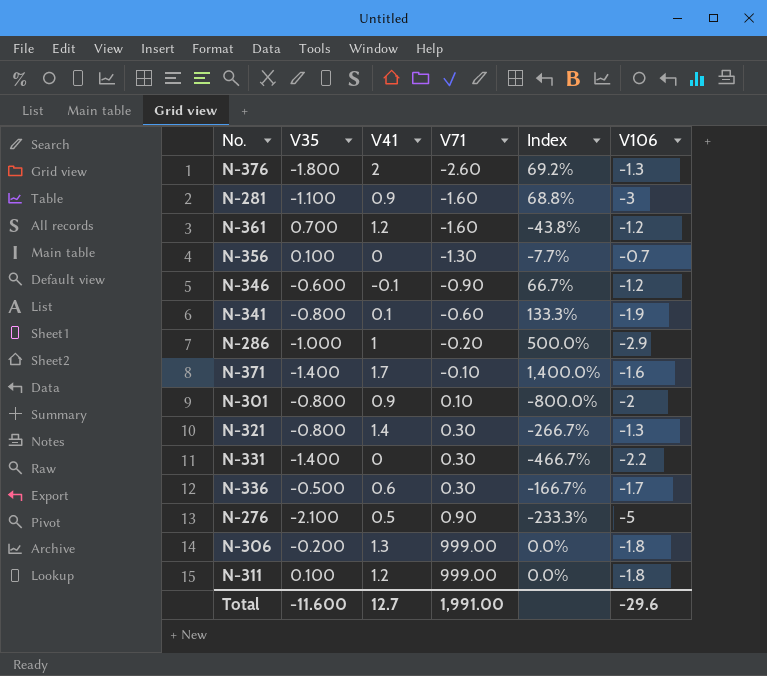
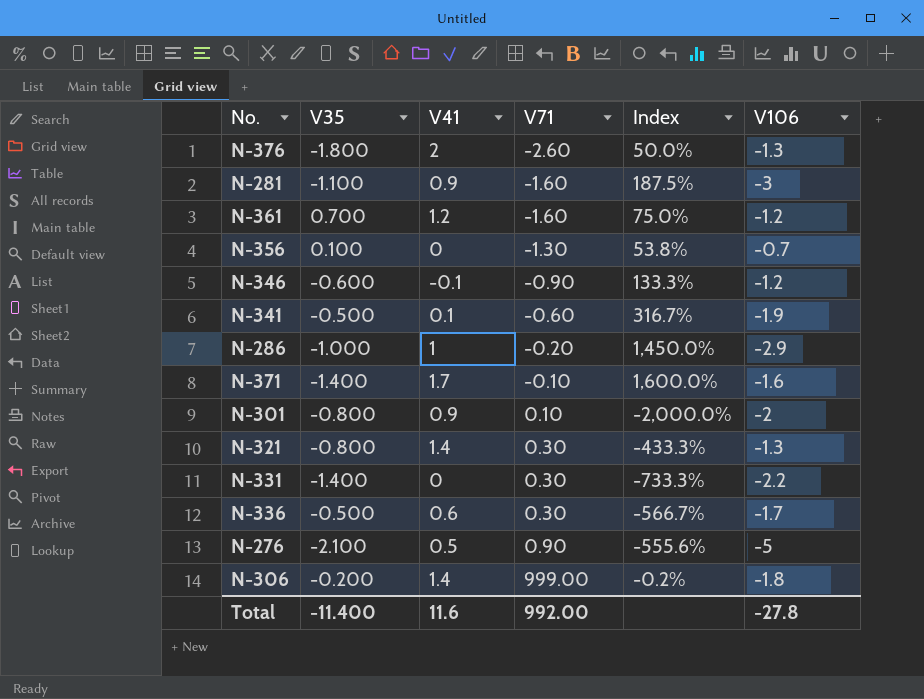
column Index | formula: [V35] / [V71] -> [V106] / [V71]
row N-311: 0.100 | 1.2 | 999.00 | 0.0% | -1.8 -> none
N-341 | V35: -0.800 -> -0.500
N-306 | V41: 1.3 -> 1.4
Total | V35: -11.600 -> -11.400
Total | V41: 12.7 -> 11.6
Total | V71: 1,991.00 -> 992.00
Total | V106: -29.6 -> -27.8

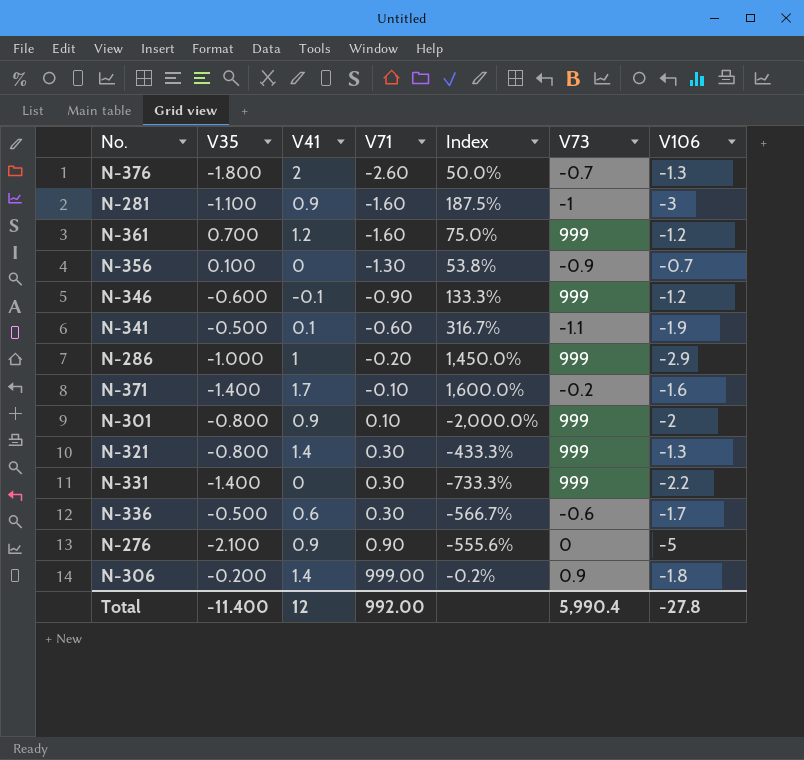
column V73 | position: none -> 6
N-276 | V41: 0.5 -> 0.9
Total | V41: 11.6 -> 12

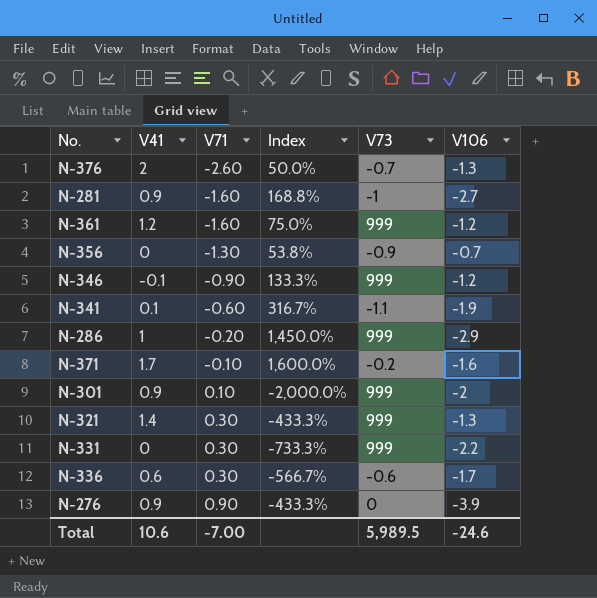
column V35 | position: 2 -> none
row N-306: -0.200 | 1.4 | 999.00 | -0.2% | 0.9 | -1.8 -> none
N-281 | Index: 187.5% -> 168.8%
N-281 | V106: -3 -> -2.7
N-276 | Index: -555.6% -> -433.3%
N-276 | V106: -5 -> -3.9
Total | V41: 12 -> 10.6
Total | V71: 992.00 -> -7.00
Total | V73: 5,990.4 -> 5,989.5
Total | V106: -27.8 -> -24.6

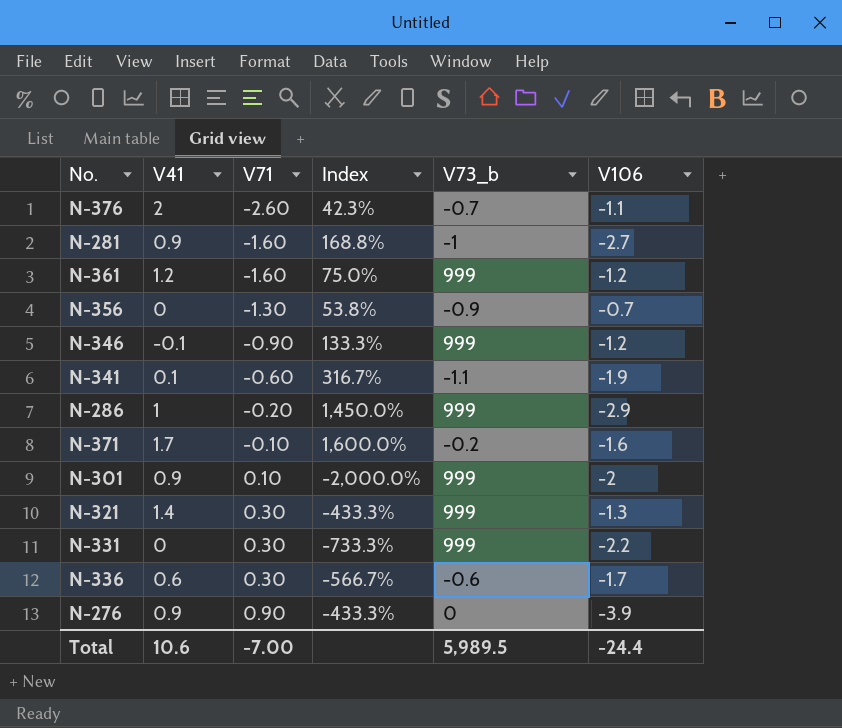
column name: V73 -> V73_b
N-376 | Index: 50.0% -> 42.3%
N-376 | V106: -1.3 -> -1.1
Total | V106: -24.6 -> -24.4

